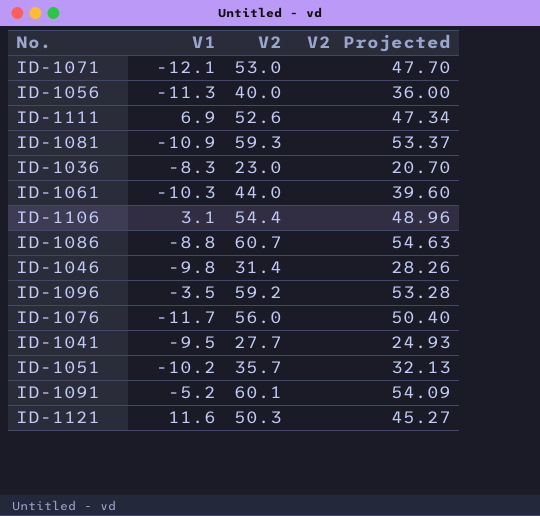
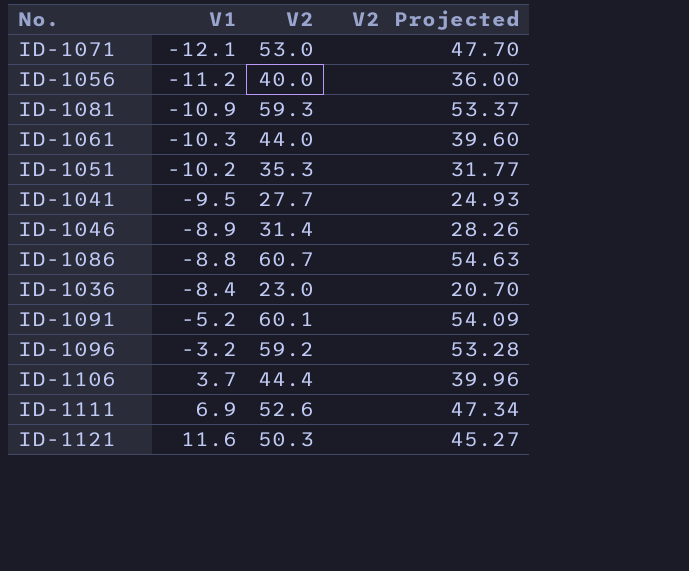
row order: none -> V1 ascending
row ID-1076: -11.7 | 56.0 | 50.40 -> none
ID-1056 | V1: -11.3 -> -11.2
ID-1051 | V2: 35.7 -> 35.3
ID-1051 | V2 Projected: 32.13 -> 31.77
ID-1046 | V1: -9.8 -> -8.9
ID-1036 | V1: -8.3 -> -8.4
ID-1096 | V1: -3.5 -> -3.2
ID-1106 | V1: 3.1 -> 3.7
ID-1106 | V2: 54.4 -> 44.4
ID-1106 | V2 Projected: 48.96 -> 39.96

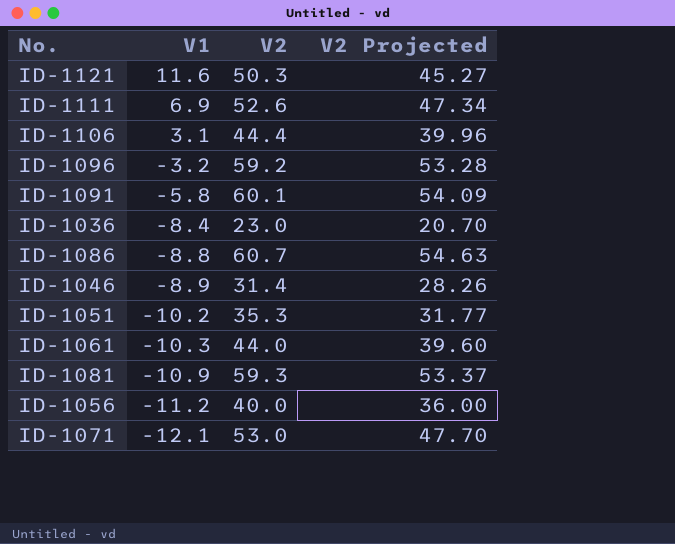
row order: V1 ascending -> V1 descending
row ID-1041: -9.5 | 27.7 | 24.93 -> none
ID-1106 | V1: 3.7 -> 3.1
ID-1091 | V1: -5.2 -> -5.8

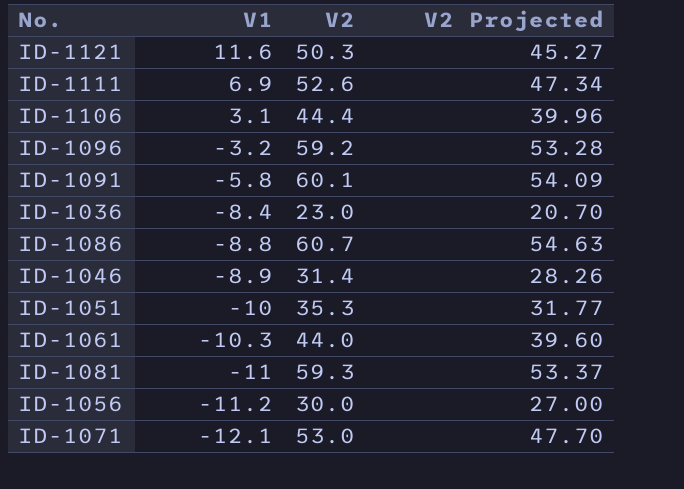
ID-1051 | V1: -10.2 -> -10
ID-1081 | V1: -10.9 -> -11
ID-1056 | V2: 40.0 -> 30.0
ID-1056 | V2 Projected: 36.00 -> 27.00

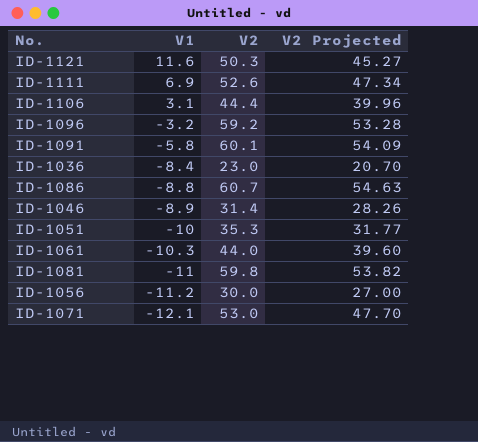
ID-1081 | V2: 59.3 -> 59.8
ID-1081 | V2 Projected: 53.37 -> 53.82

